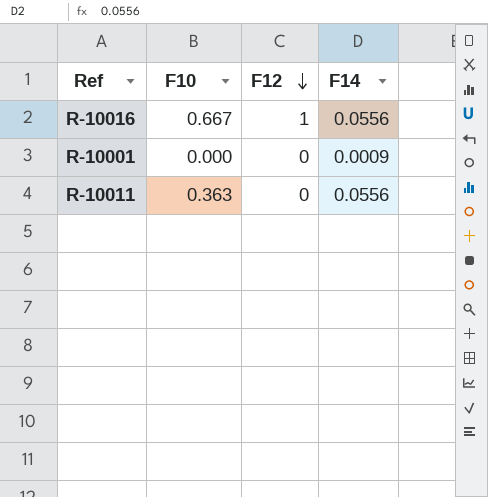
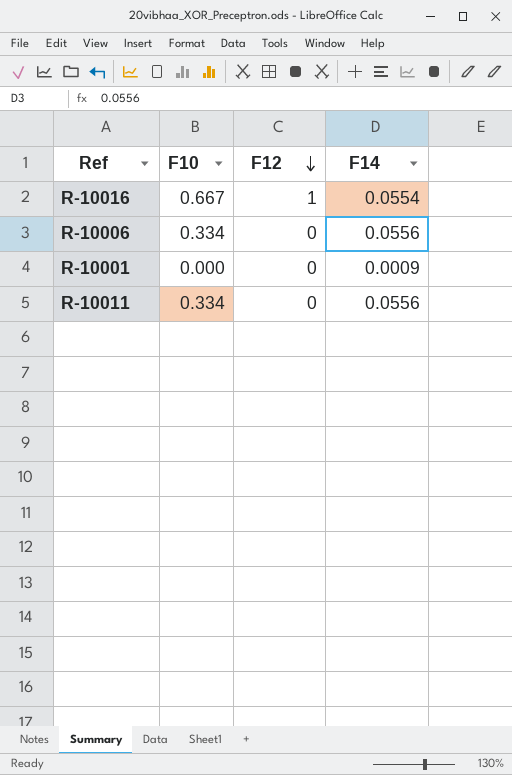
R-10016 | F14: 0.0556 -> 0.0554
row R-10006: none -> 0.334 | 0 | 0.0556
R-10011 | F10: 0.363 -> 0.334

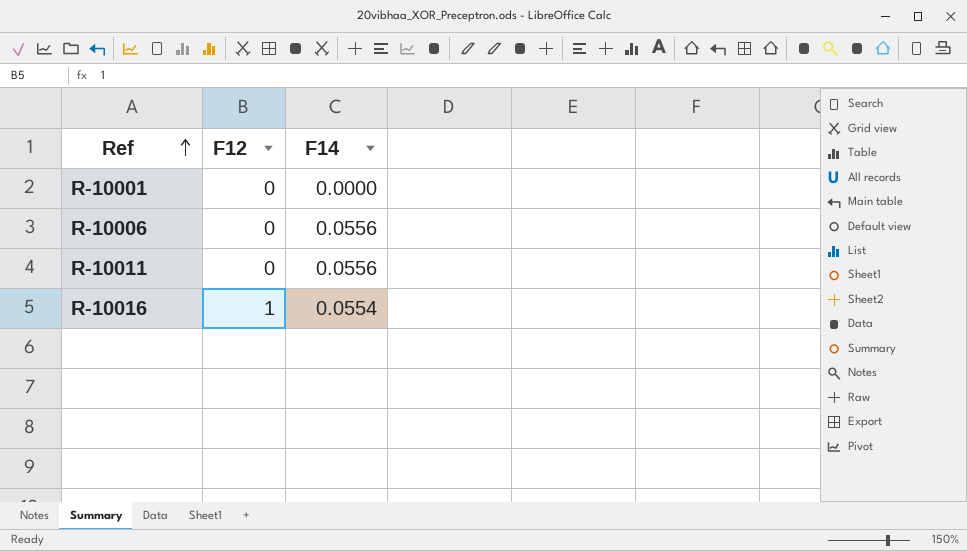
row order: F12 descending -> Ref ascending
column F10 | position: 2 -> none
R-10001 | F14: 0.0009 -> 0.0000

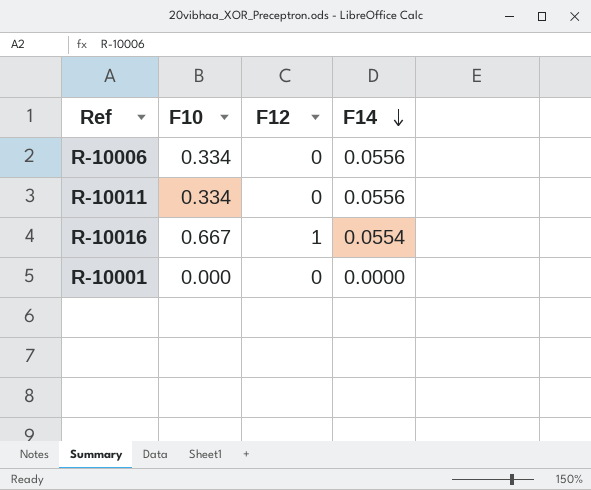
row order: Ref ascending -> F14 descending
column F10 | position: none -> 2

